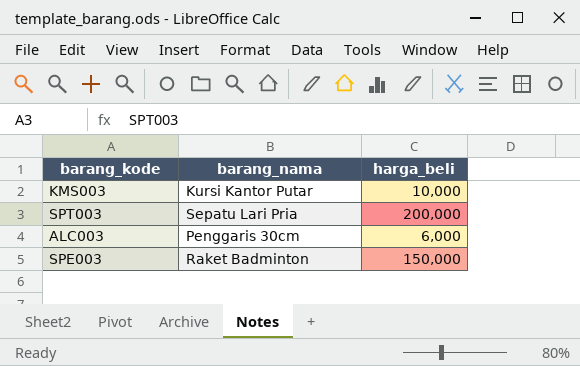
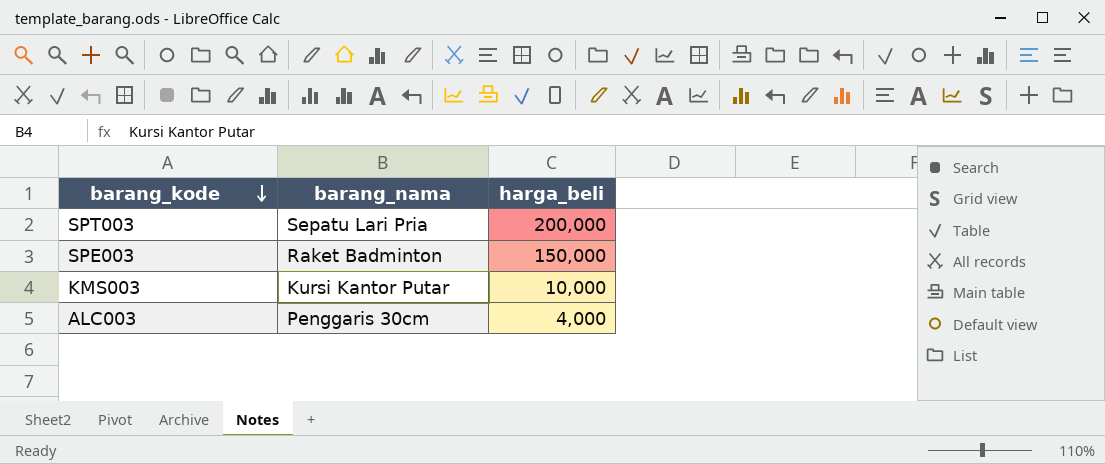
row order: none -> barang_kode descending
ALC003 | harga_beli: 6,000 -> 4,000

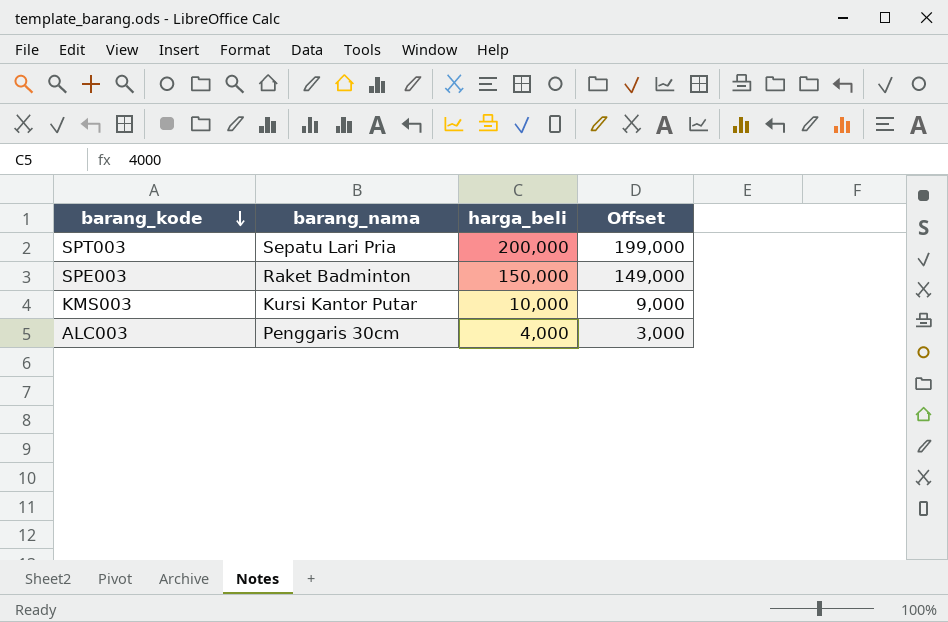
column Offset | formula: none -> [harga_beli] - 1000

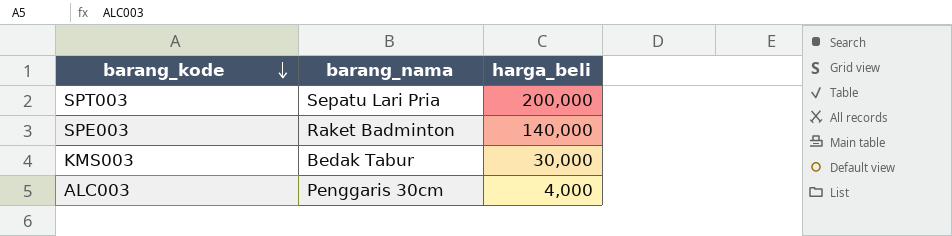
column Offset | formula: [harga_beli] - 1000 -> none
SPE003 | harga_beli: 150,000 -> 140,000
KMS003 | barang_nama: Kursi Kantor Putar -> Bedak Tabur
KMS003 | harga_beli: 10,000 -> 30,000

